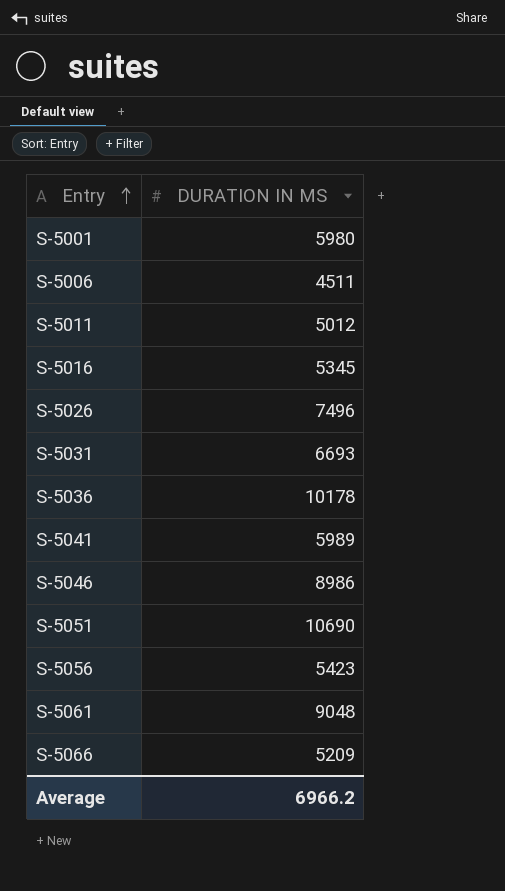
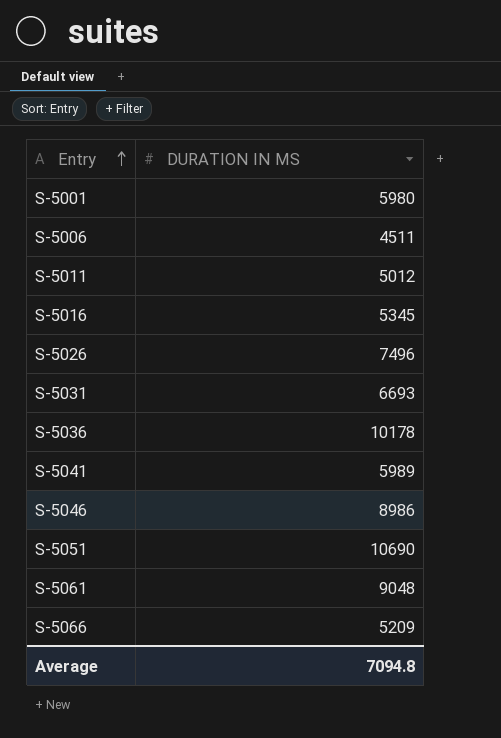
row S-5056: 5423 -> none
Average | DURATION IN MS: 6966.2 -> 7094.8

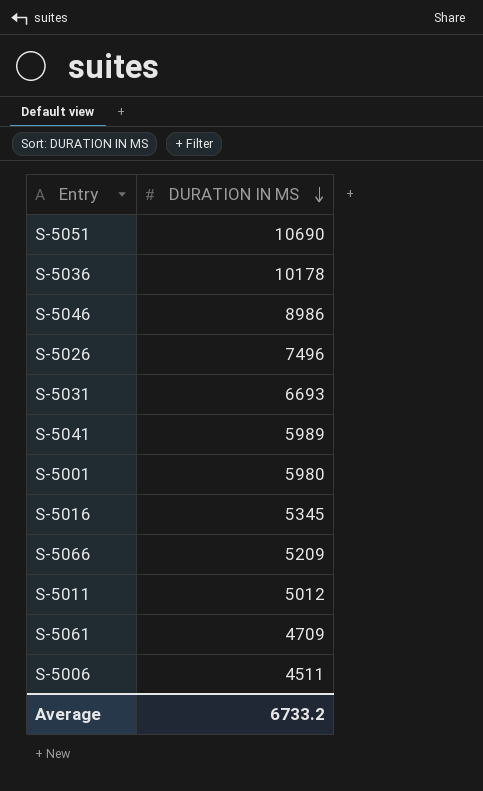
row order: Entry ascending -> DURATION IN MS descending
S-5061 | DURATION IN MS: 9048 -> 4709
Average | DURATION IN MS: 7094.8 -> 6733.2

